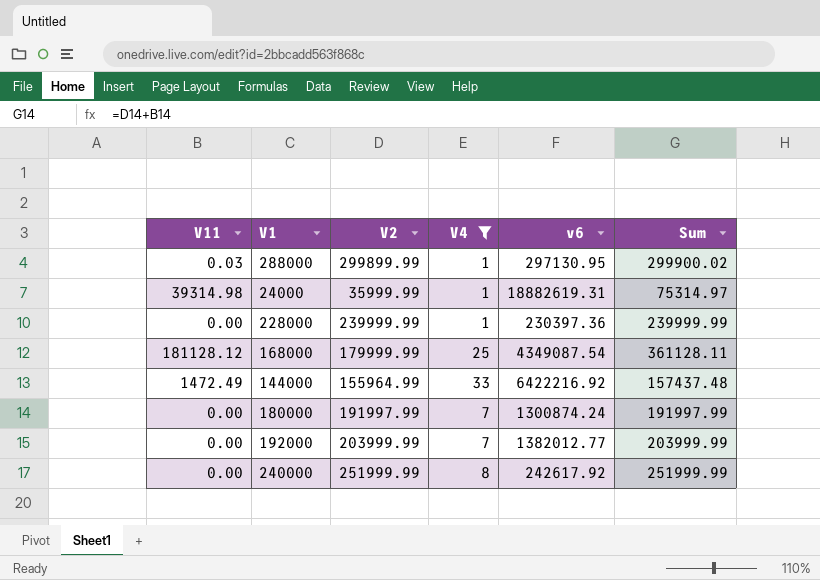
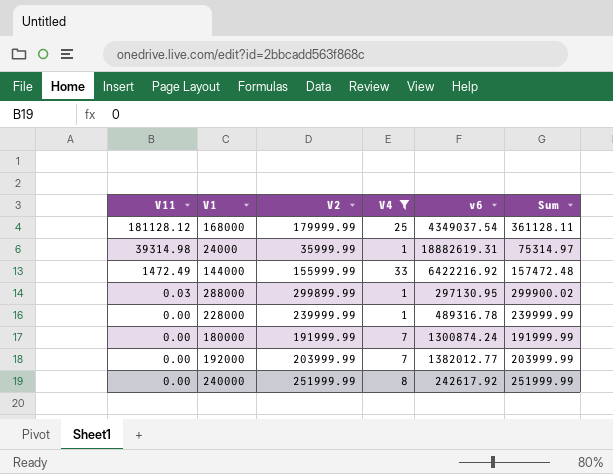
row order: none -> V11 descending
168000 | v6: 4349087.54 -> 4349037.54
144000 | V2: 155964.99 -> 155999.99
144000 | Sum: 157437.48 -> 157472.48
228000 | v6: 230397.36 -> 489316.78
180000 | V2: 191997.99 -> 191999.99
180000 | Sum: 191997.99 -> 191999.99

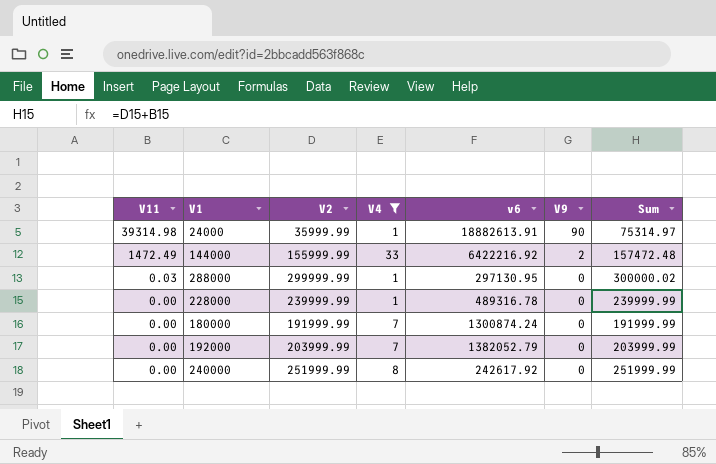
column V9 | position: none -> 6
row 168000: 181128.12 | 179999.99 | 25 | 4349037.54 | 361128.11 -> none
24000 | v6: 18882619.31 -> 18882613.91
288000 | V2: 299899.99 -> 299999.99
288000 | Sum: 299900.02 -> 300000.02
192000 | v6: 1382012.77 -> 1382052.79

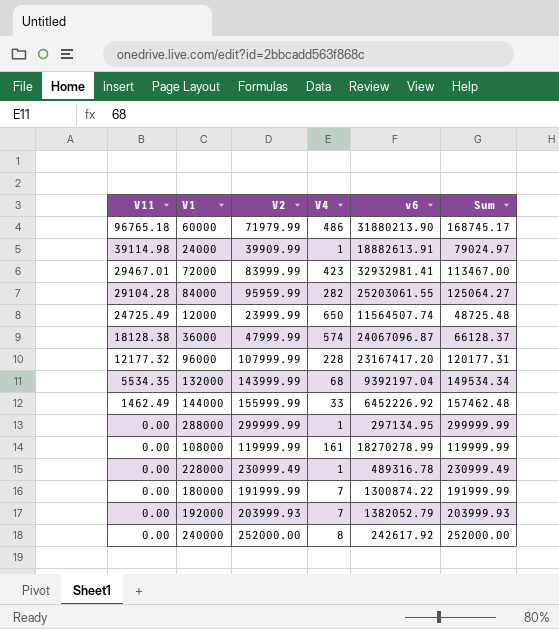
filter: V4 <= 33 -> none
column V9 | position: 6 -> none
24000 | V11: 39314.98 -> 39114.98
24000 | V2: 35999.99 -> 39909.99
24000 | Sum: 75314.97 -> 79024.97
144000 | V11: 1472.49 -> 1462.49
144000 | v6: 6422216.92 -> 6452226.92
144000 | Sum: 157472.48 -> 157462.48
288000 | V11: 0.03 -> 0.00
288000 | v6: 297130.95 -> 297134.95
288000 | Sum: 300000.02 -> 299999.99
228000 | V2: 239999.99 -> 230999.49
228000 | Sum: 239999.99 -> 230999.49
180000 | v6: 1300874.24 -> 1300874.22
192000 | V2: 203999.99 -> 203999.93
192000 | Sum: 203999.99 -> 203999.93
240000 | V2: 251999.99 -> 252000.00
240000 | Sum: 251999.99 -> 252000.00

